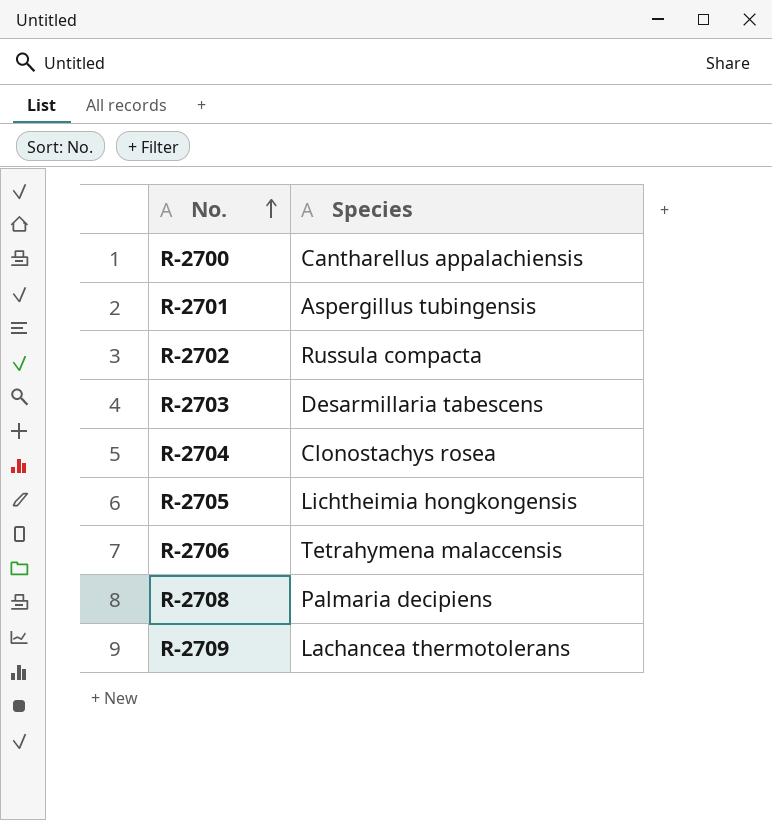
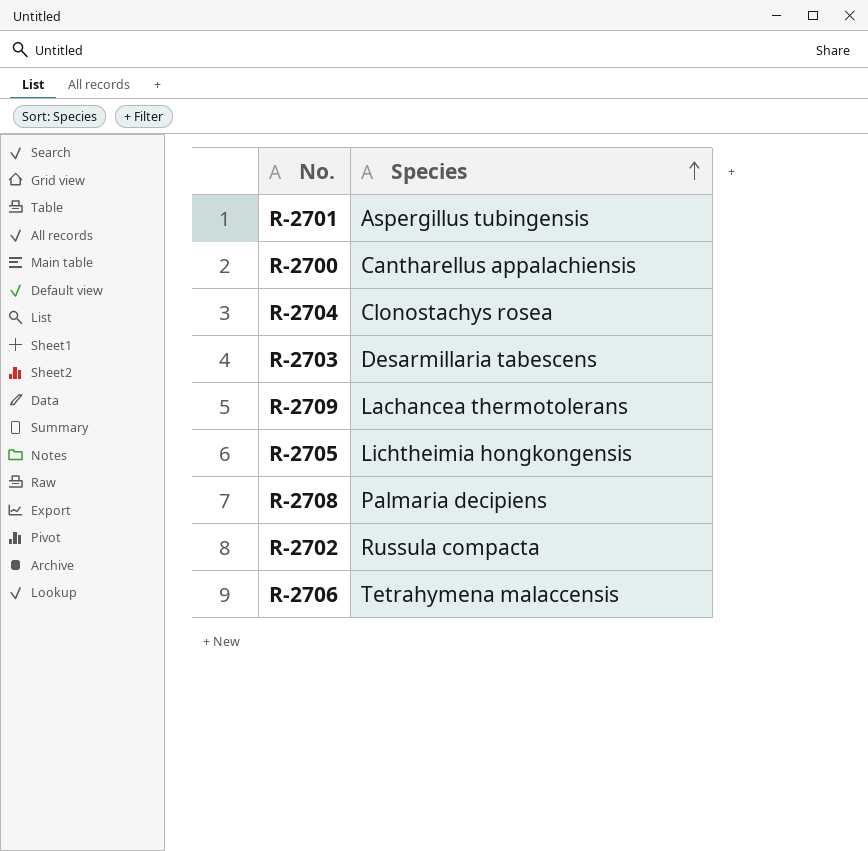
row order: No. ascending -> Species ascending

